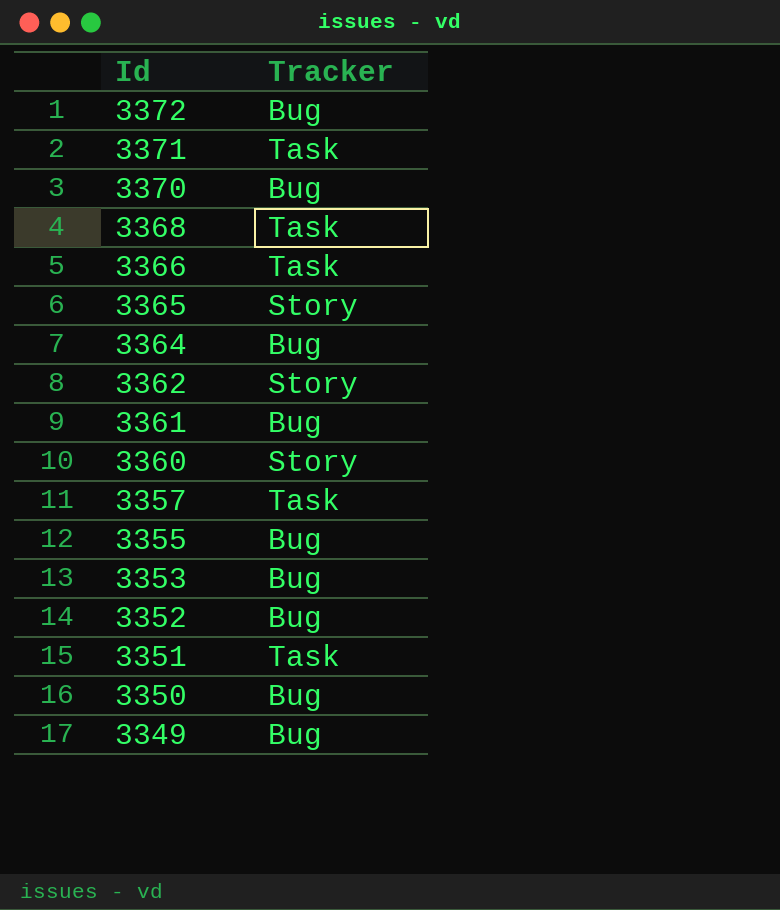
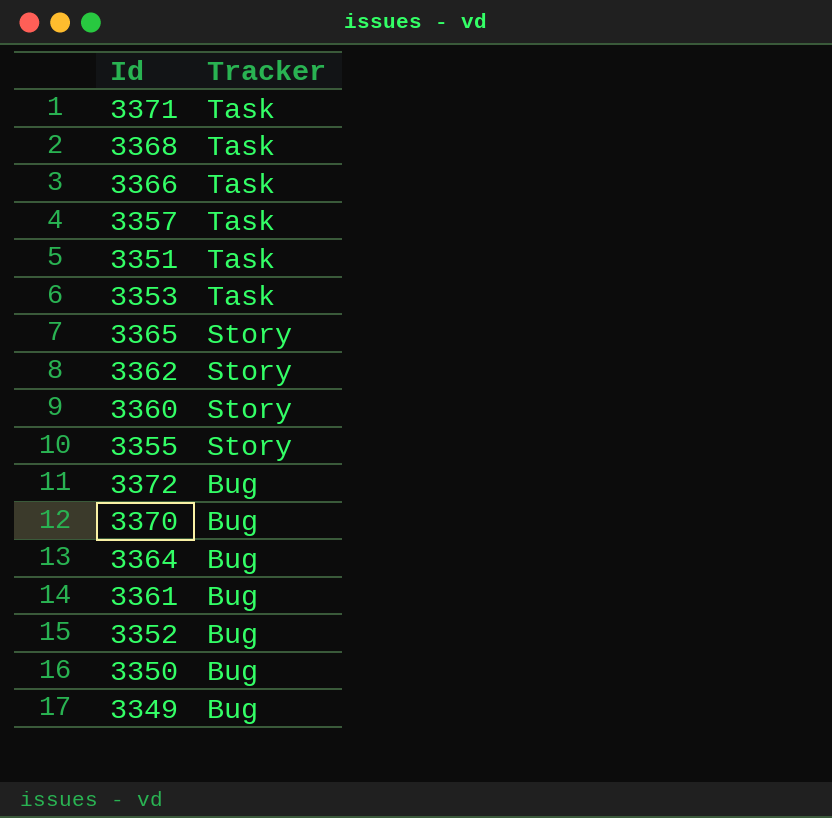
row order: Id descending -> Tracker descending
3353 | Tracker: Bug -> Task
3355 | Tracker: Bug -> Story

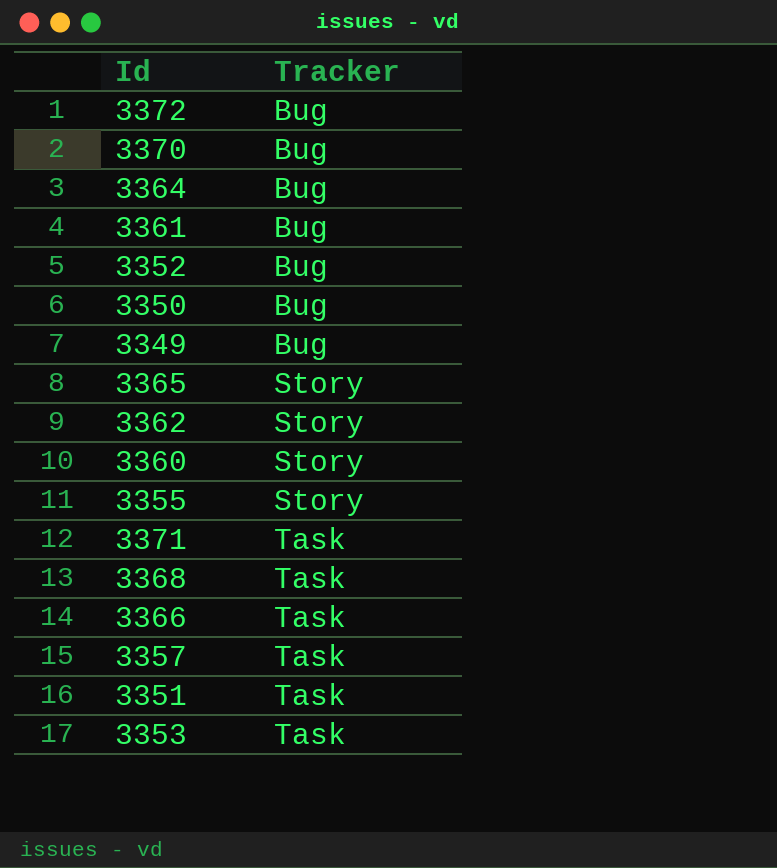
row order: Tracker descending -> Tracker ascending

